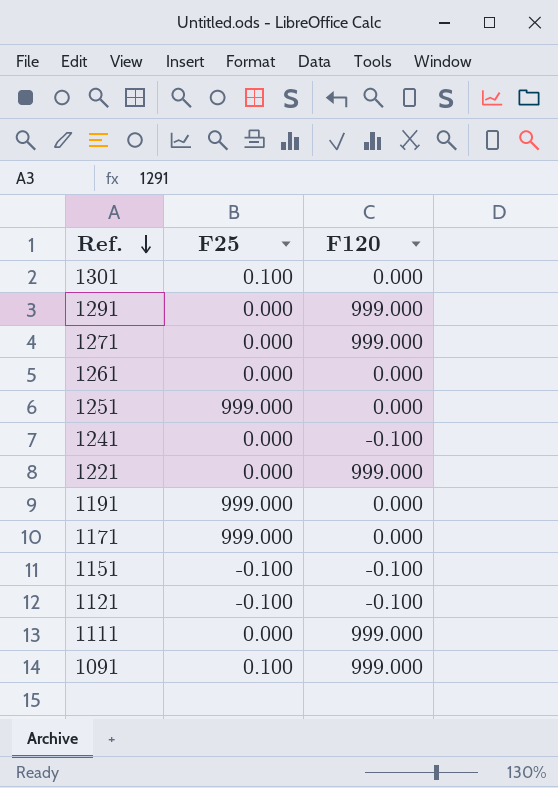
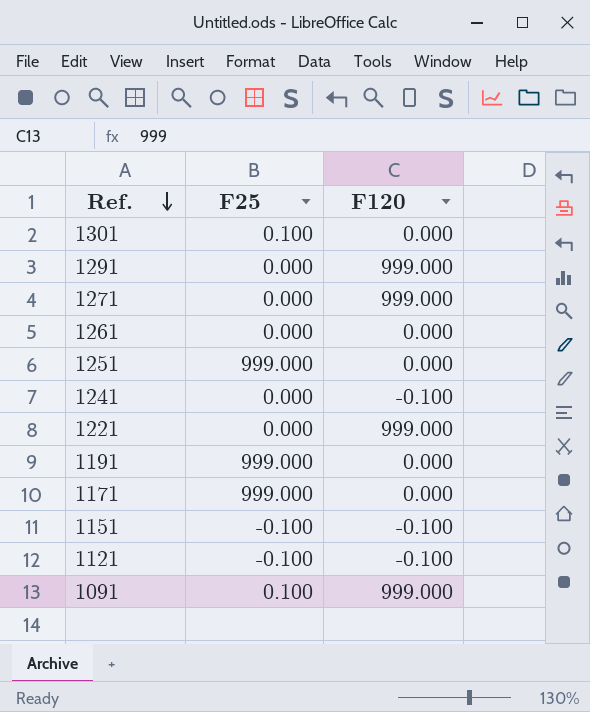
row 1111: 0.000 | 999.000 -> none

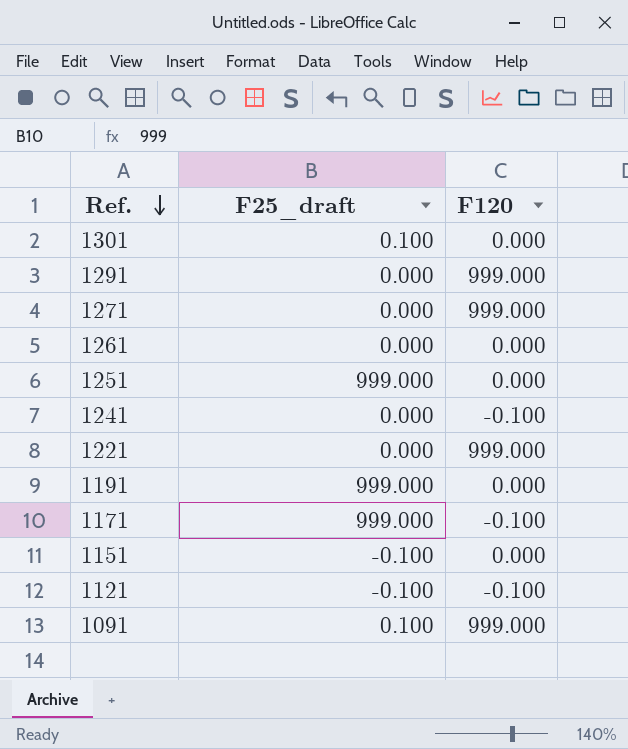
column name: F25 -> F25_draft
1171 | F120: 0.000 -> -0.100
1151 | F120: -0.100 -> 0.000

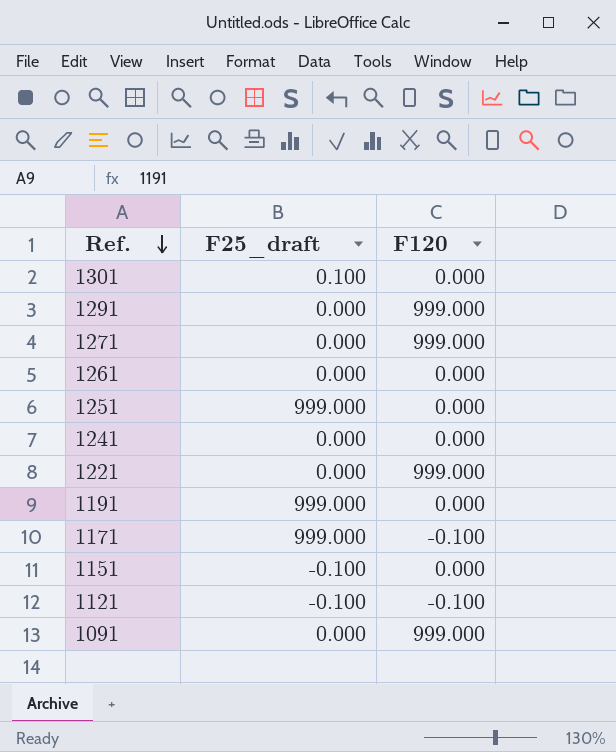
1241 | F120: -0.100 -> 0.000
1091 | F25_draft: 0.100 -> 0.000

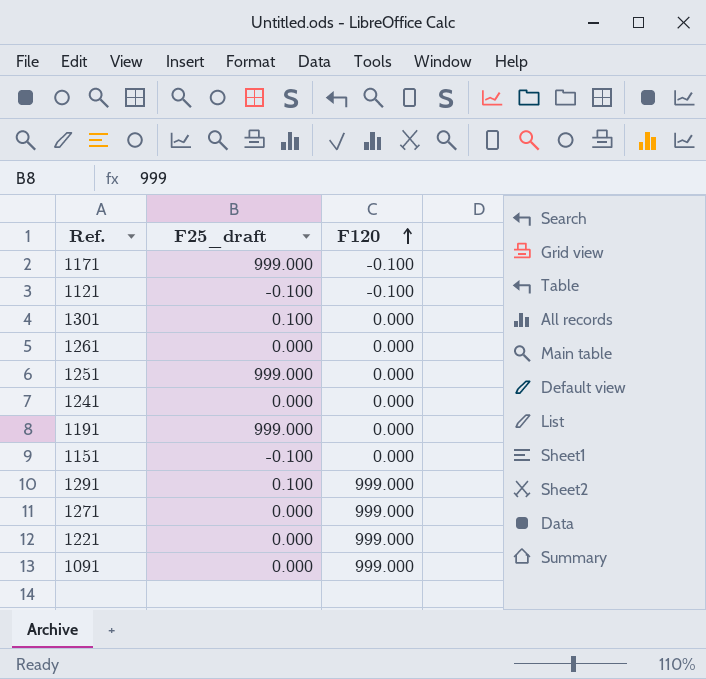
row order: Ref. descending -> F120 ascending
1291 | F25_draft: 0.000 -> 0.100

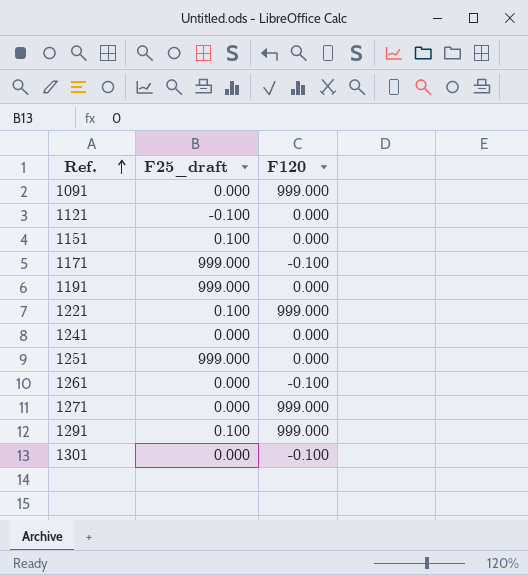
row order: F120 ascending -> Ref. ascending
1121 | F120: -0.100 -> 0.000
1151 | F25_draft: -0.100 -> 0.100
1221 | F25_draft: 0.000 -> 0.100
1261 | F120: 0.000 -> -0.100
1301 | F25_draft: 0.100 -> 0.000
1301 | F120: 0.000 -> -0.100

